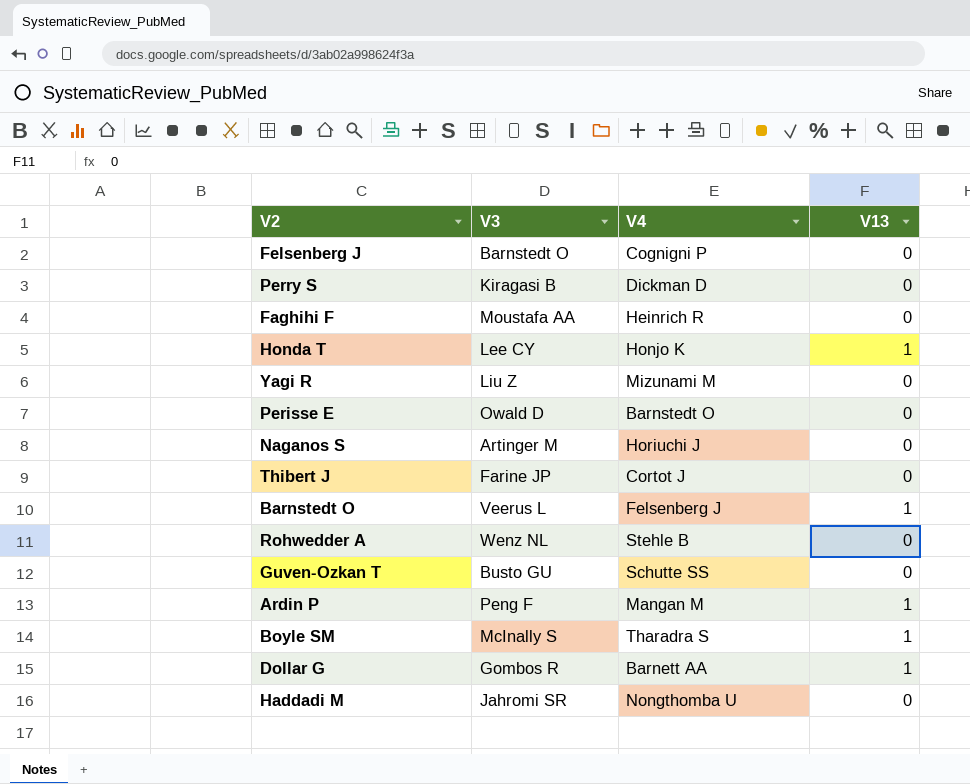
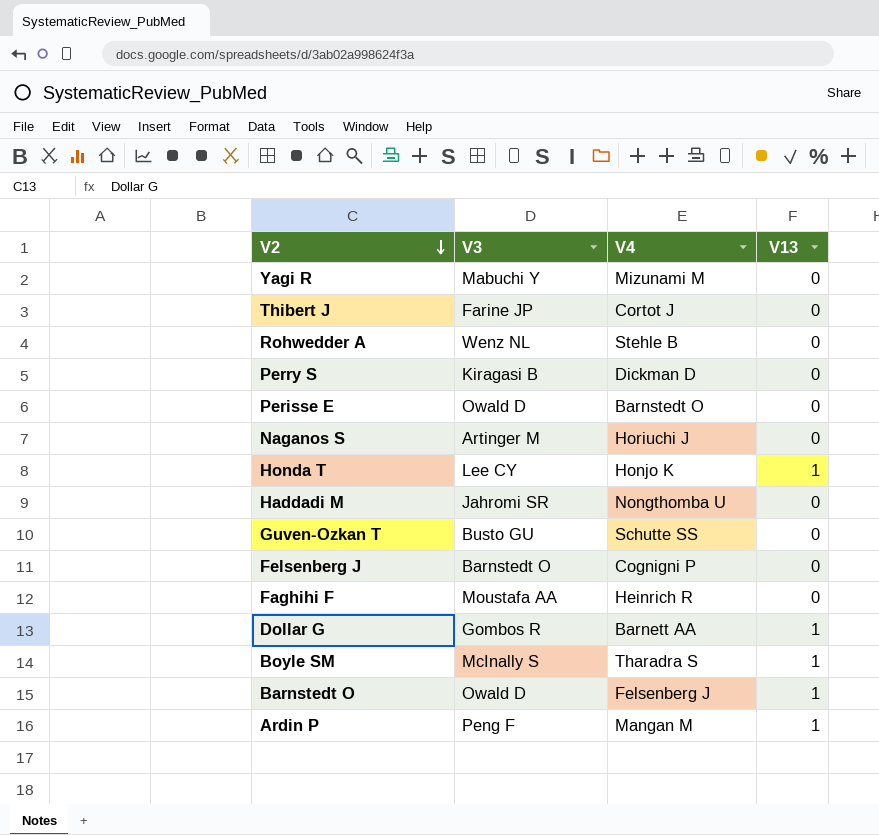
row order: none -> V2 descending
Yagi R | V3: Liu Z -> Mabuchi Y
Barnstedt O | V3: Veerus L -> Owald D

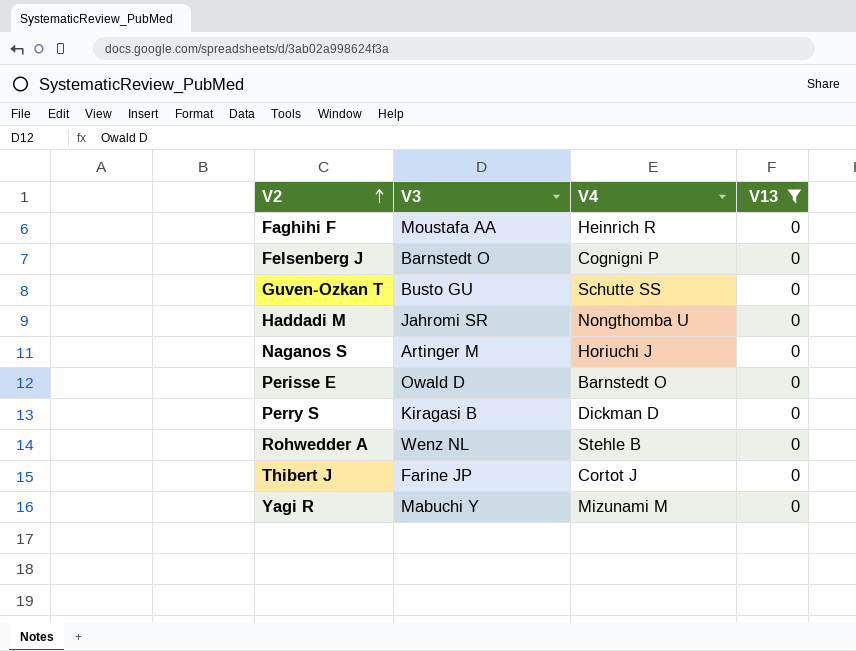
filter: none -> V13 = 0
row order: V2 descending -> V2 ascending

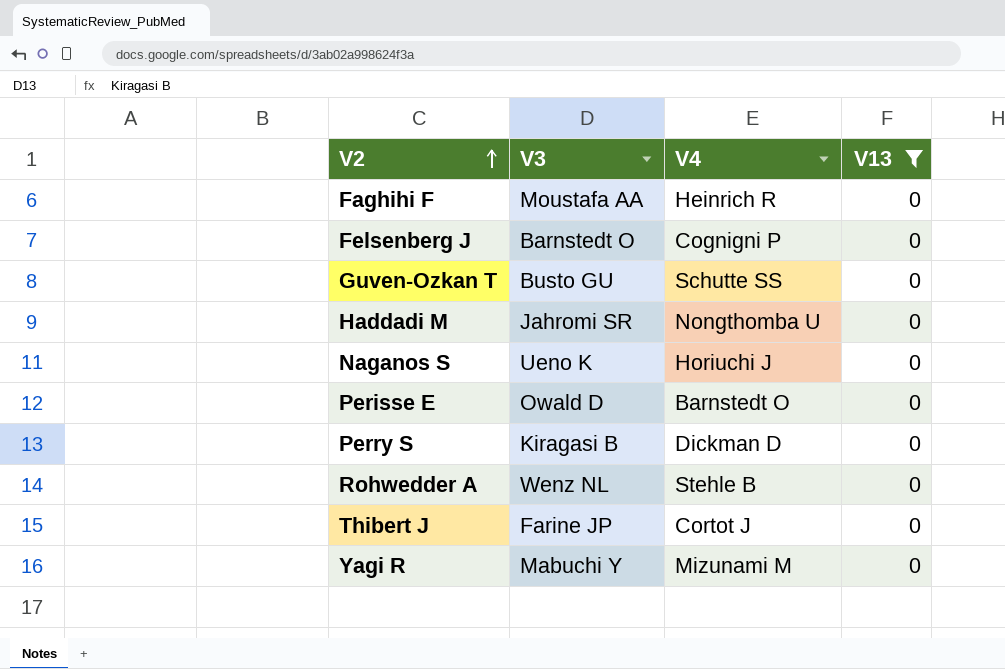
Naganos S | V3: Artinger M -> Ueno K

